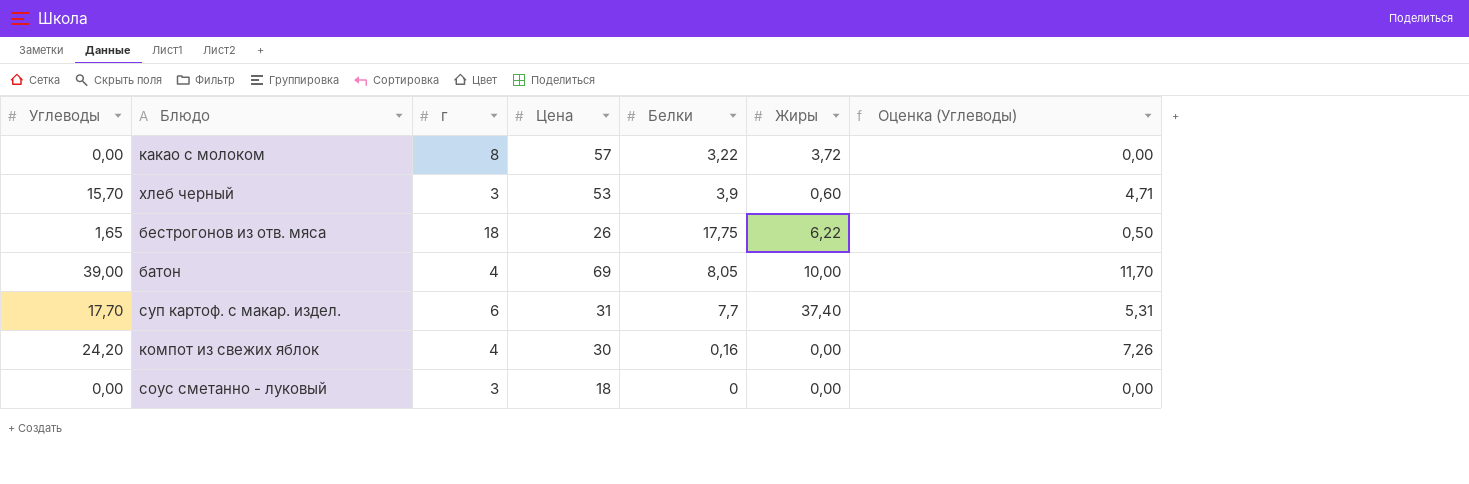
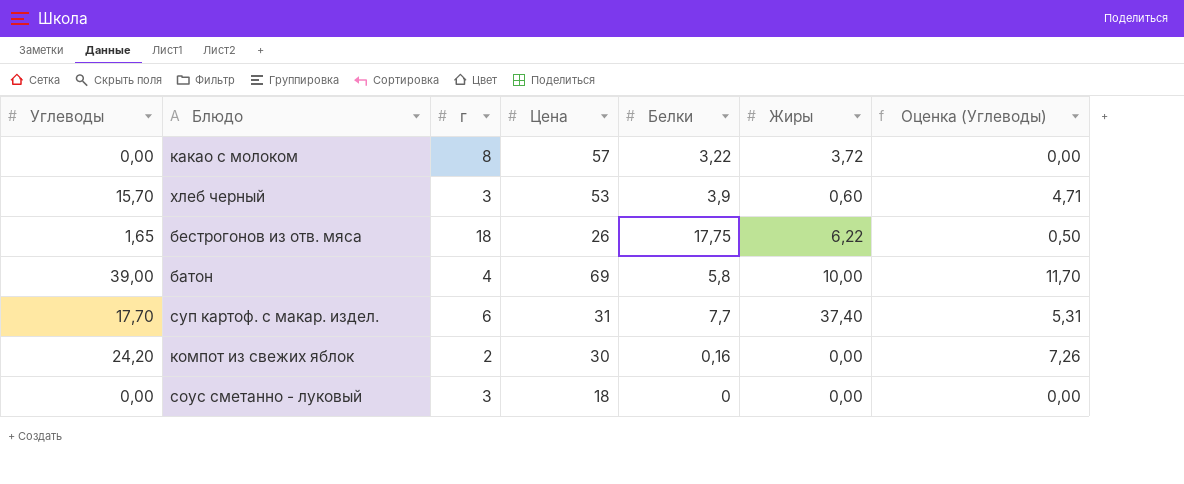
батон | Белки: 8,05 -> 5,8
компот из свежих яблок | г: 4 -> 2

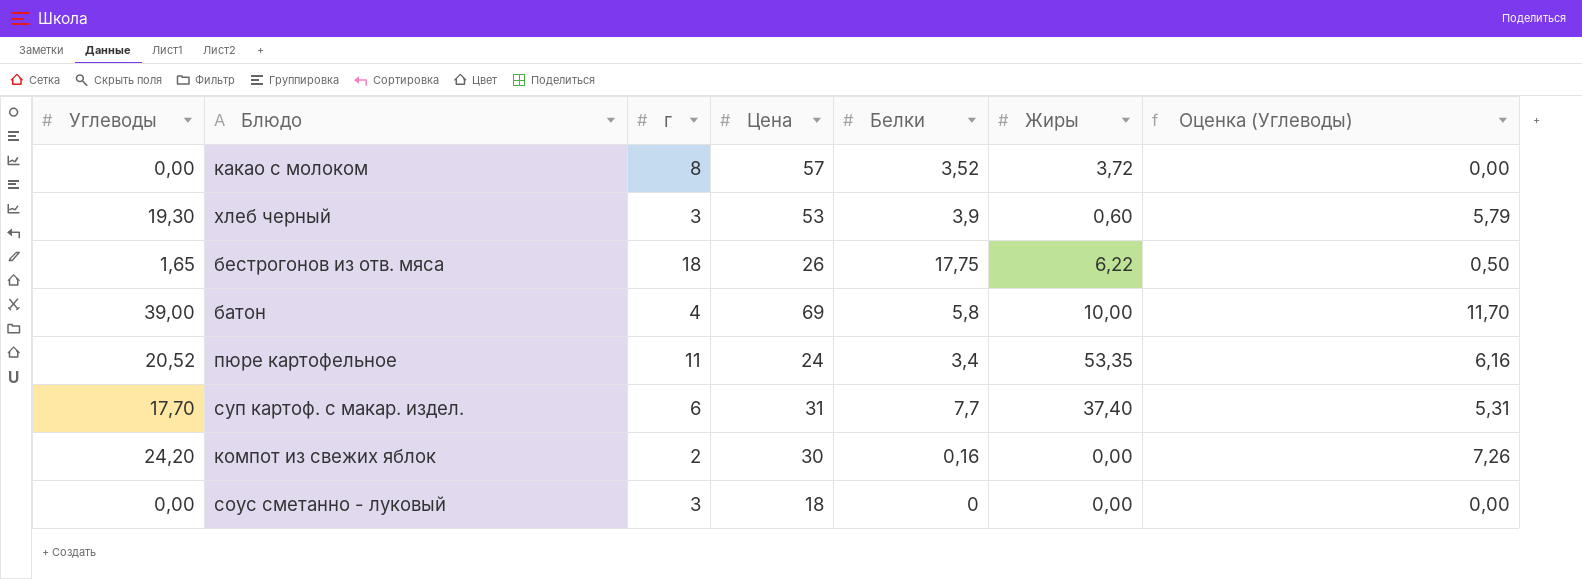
какао с молоком | Белки: 3,22 -> 3,52
хлеб черный | Углеводы: 15,70 -> 19,30
хлеб черный | Оценка (Углеводы): 4,71 -> 5,79
row пюре картофельное: none -> 20,52 | 11 | 24 | 3,4 | 53,35 | 6,16

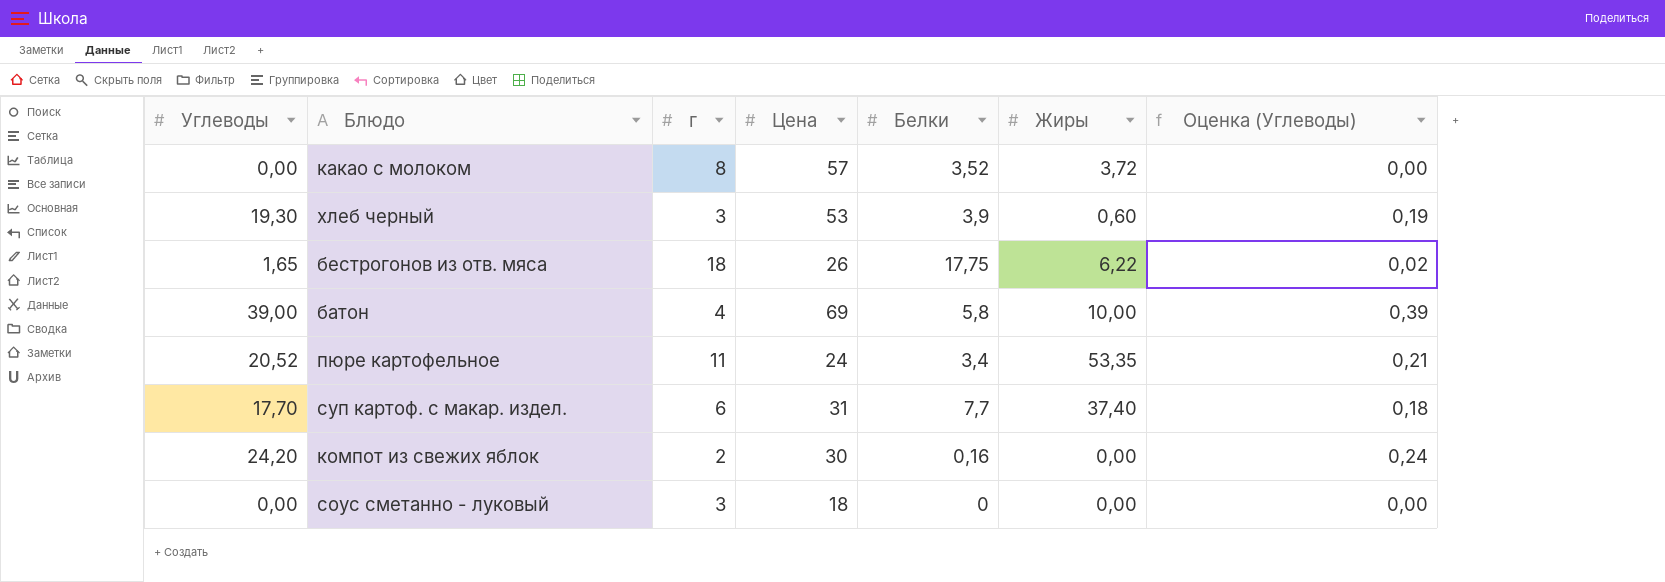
column Оценка (Углеводы) | formula: [Углеводы] * 0,3 -> [Углеводы] * 0,01

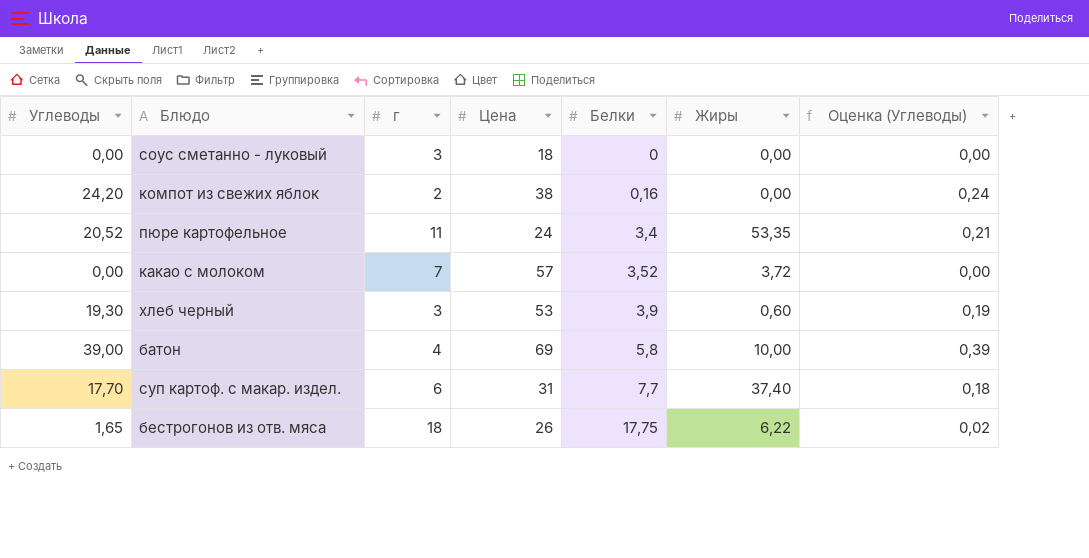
row order: none -> Белки ascending
компот из свежих яблок | Цена: 30 -> 38
какао с молоком | г: 8 -> 7

